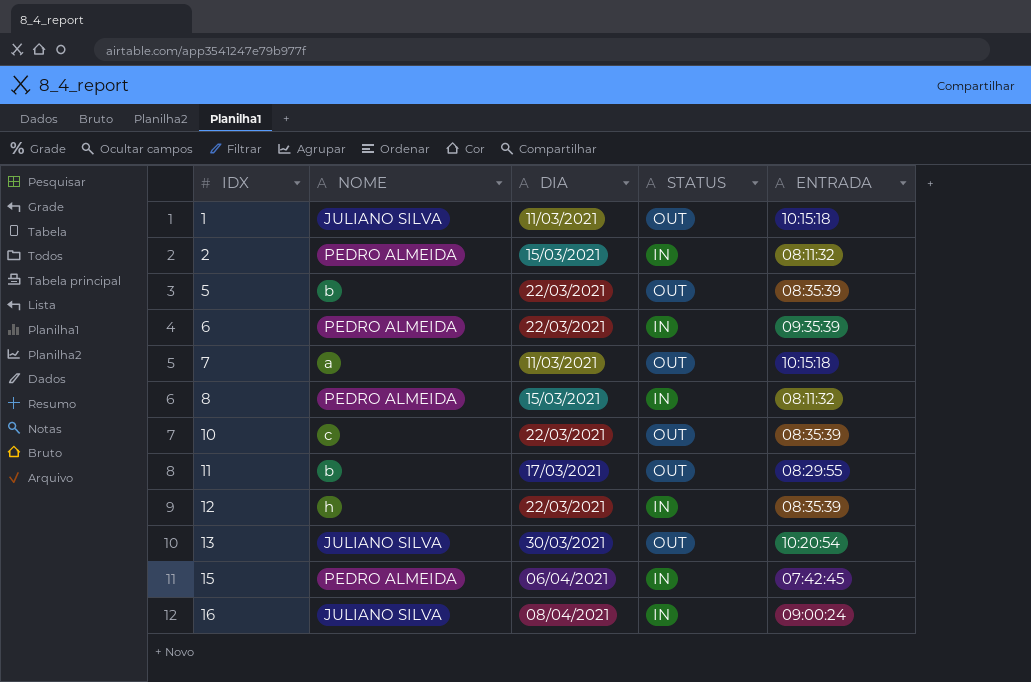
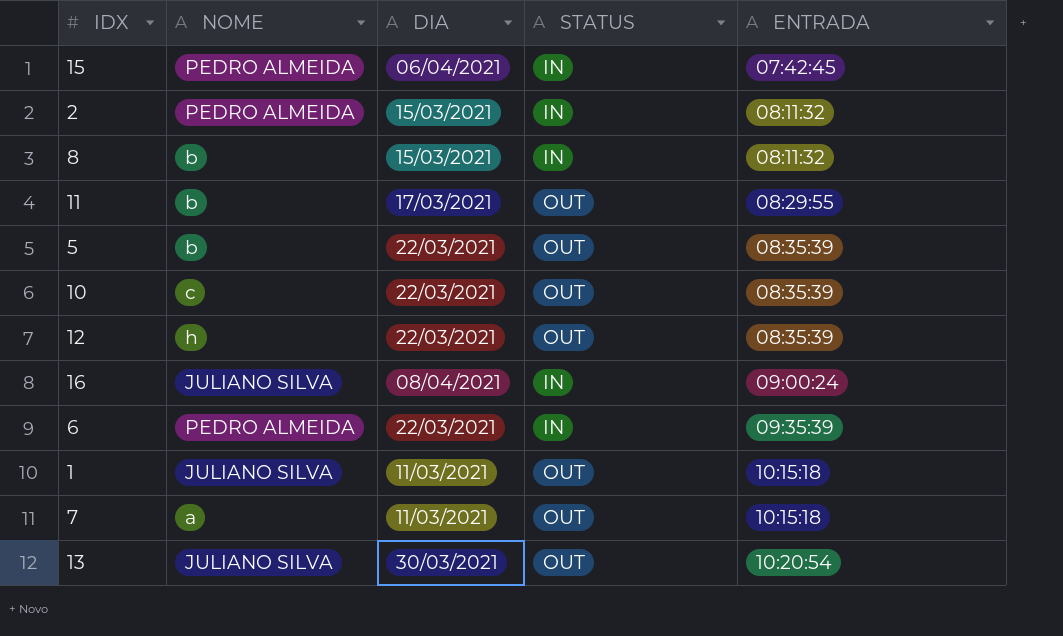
row order: IDX ascending -> ENTRADA ascending
8 | NOME: PEDRO ALMEIDA -> b
12 | STATUS: IN -> OUT

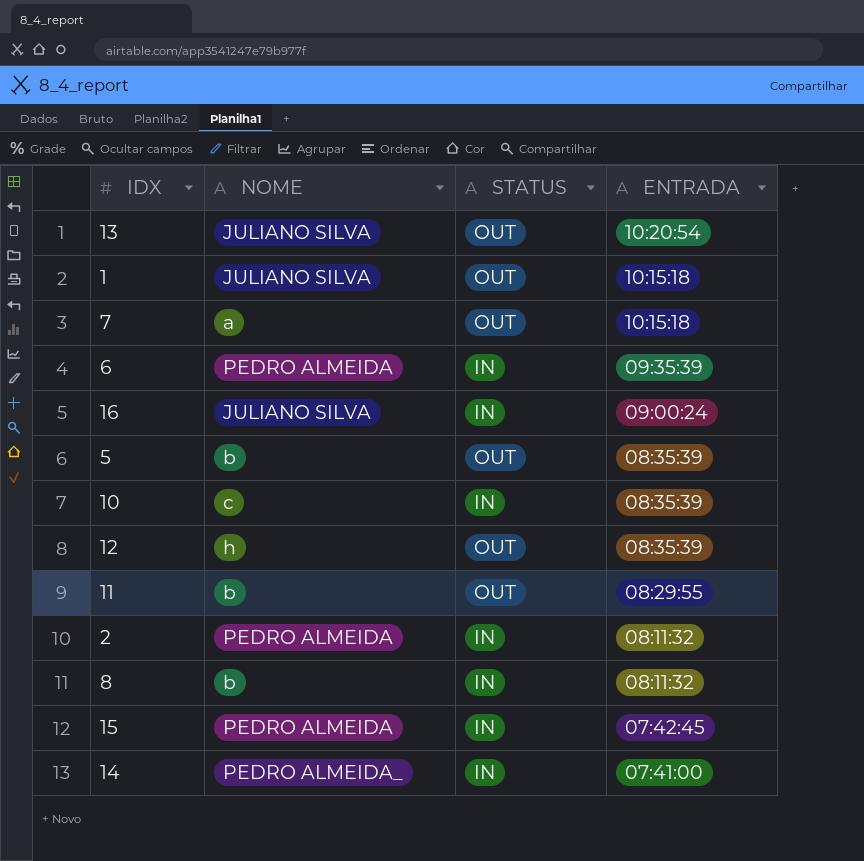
row order: ENTRADA ascending -> ENTRADA descending
column DIA | position: 3 -> none
10 | STATUS: OUT -> IN
row 14: none -> PEDRO ALMEIDA_ | IN | 07:41:00

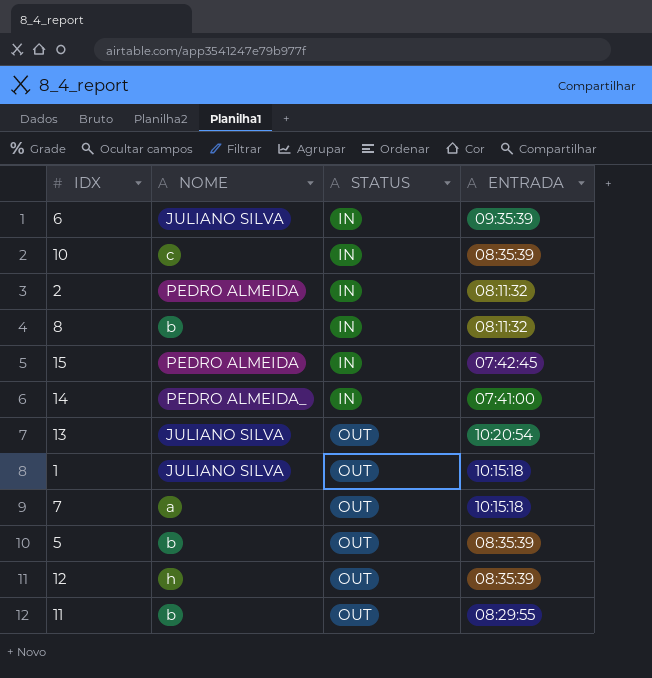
row order: ENTRADA descending -> STATUS ascending
row 16: JULIANO SILVA | IN | 09:00:24 -> none
6 | NOME: PEDRO ALMEIDA -> JULIANO SILVA

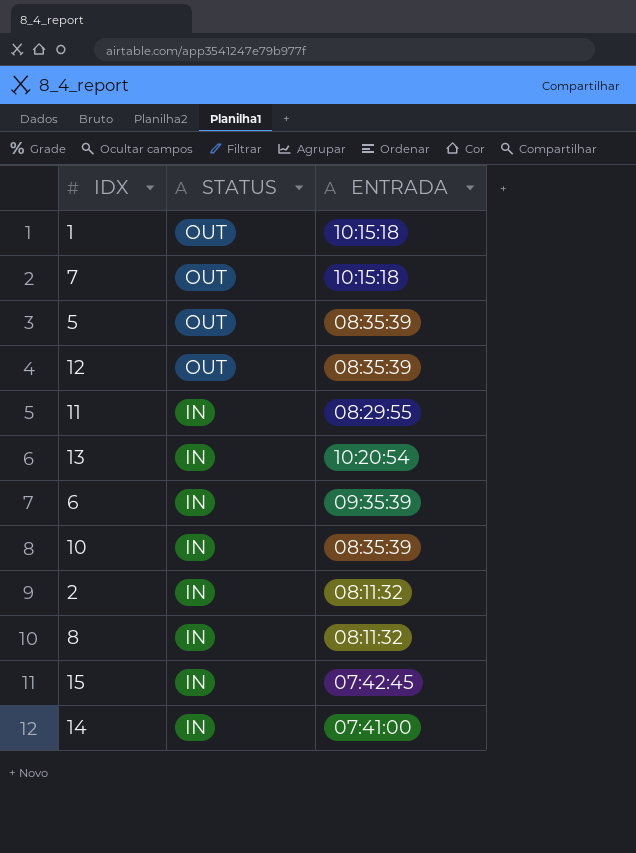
row order: STATUS ascending -> STATUS descending
column NOME | position: 2 -> none
11 | STATUS: OUT -> IN
13 | STATUS: OUT -> IN

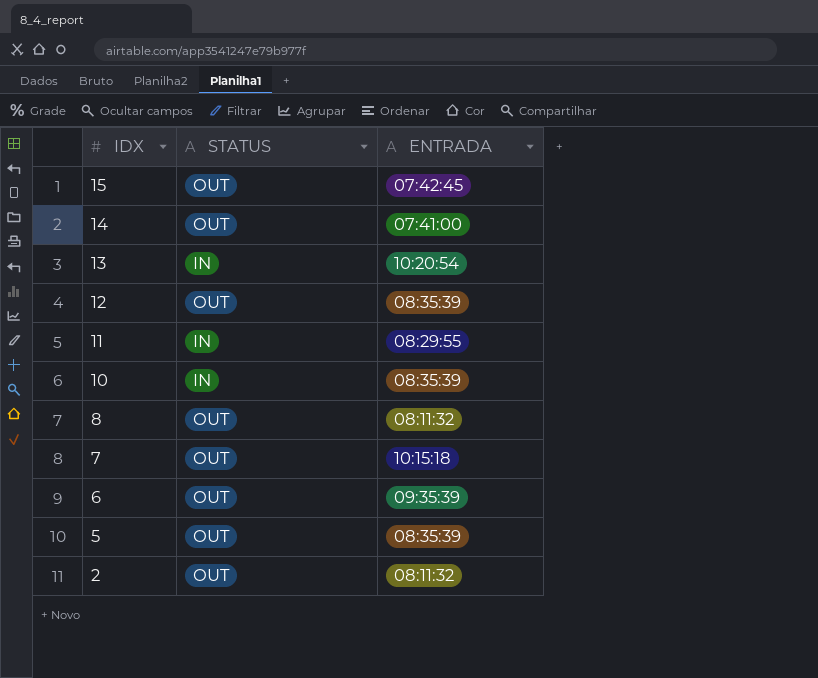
row order: STATUS descending -> IDX descending
row 1: OUT | 10:15:18 -> none
15 | STATUS: IN -> OUT
14 | STATUS: IN -> OUT
8 | STATUS: IN -> OUT
6 | STATUS: IN -> OUT
2 | STATUS: IN -> OUT

